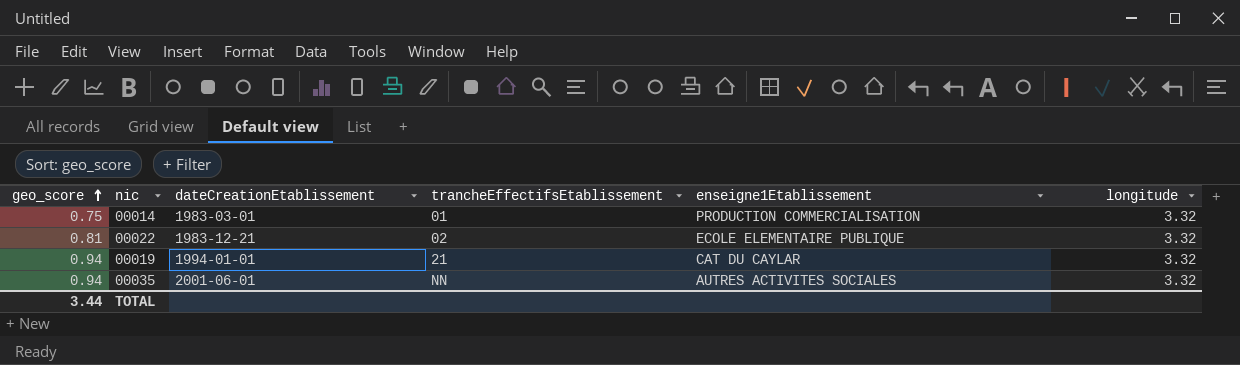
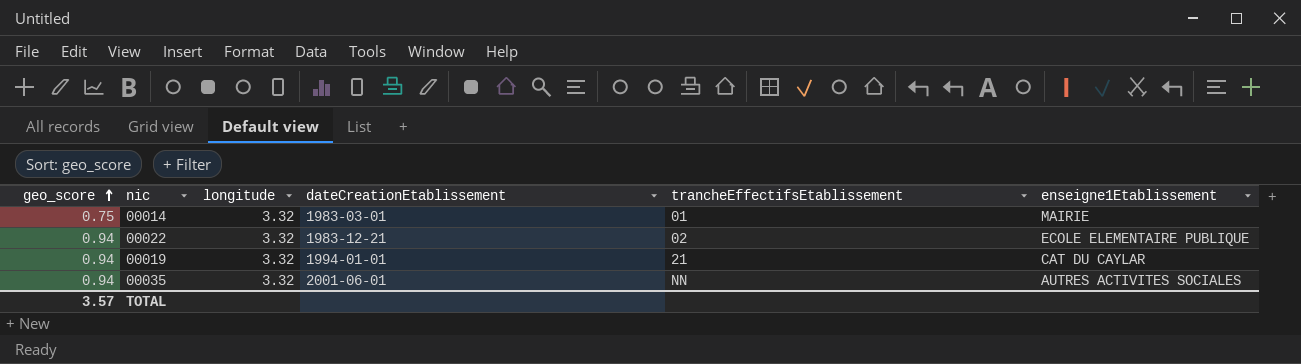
column longitude | position: 6 -> 3
00014 | enseigne1Etablissement: PRODUCTION COMMERCIALISATION -> MAIRIE
00022 | geo_score: 0.81 -> 0.94
TOTAL | geo_score: 3.44 -> 3.57

